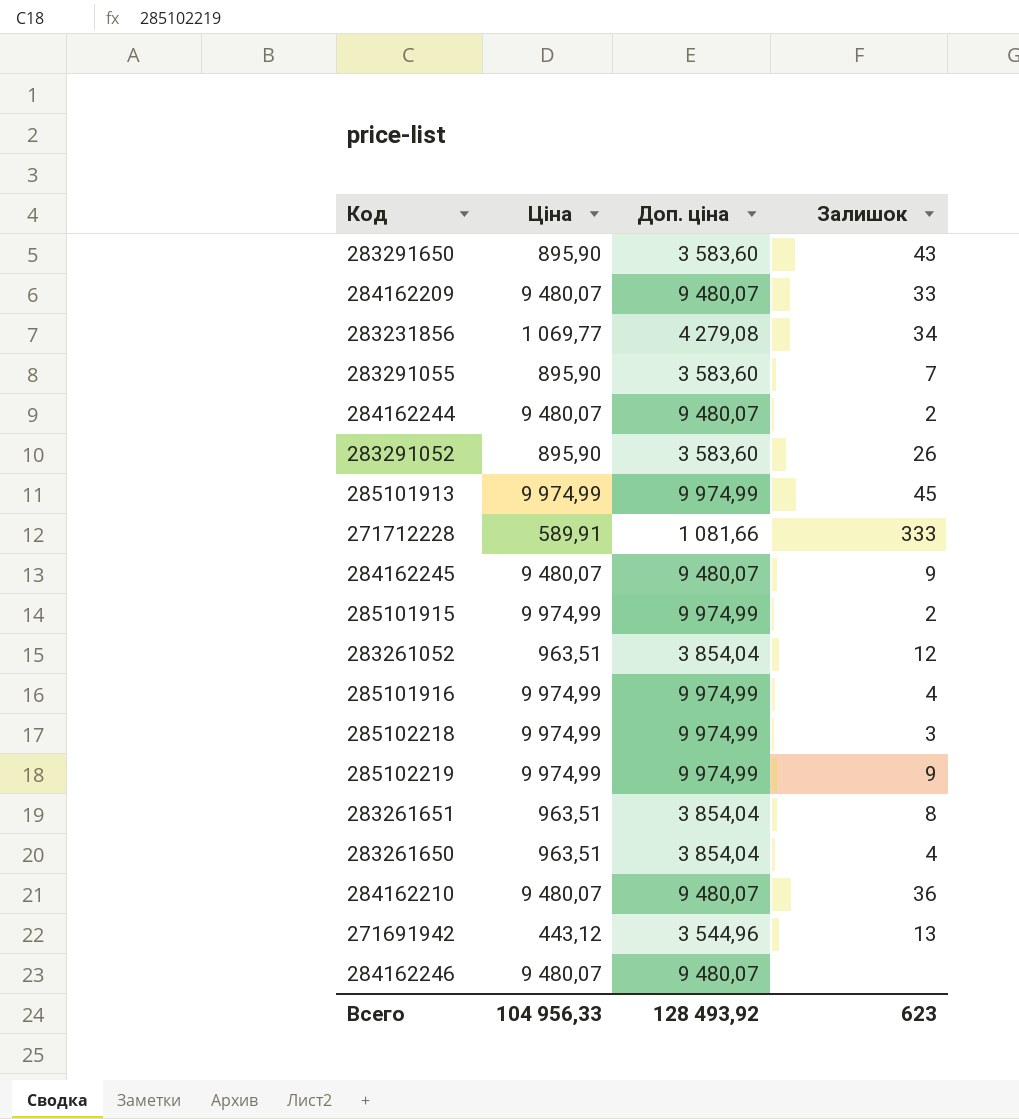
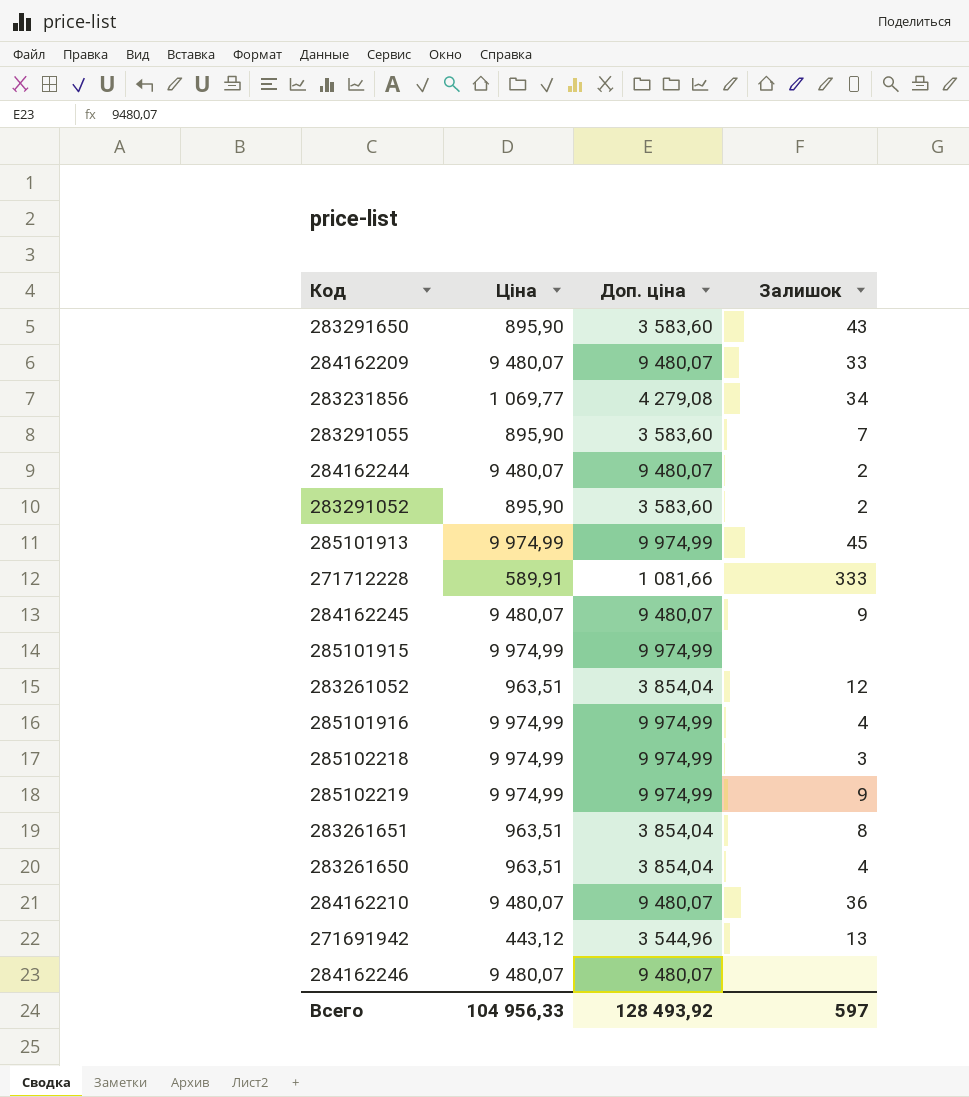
283291052 | Залишок: 26 -> 2
285101915 | Залишок: 2 -> none
Всего | Залишок: 623 -> 597

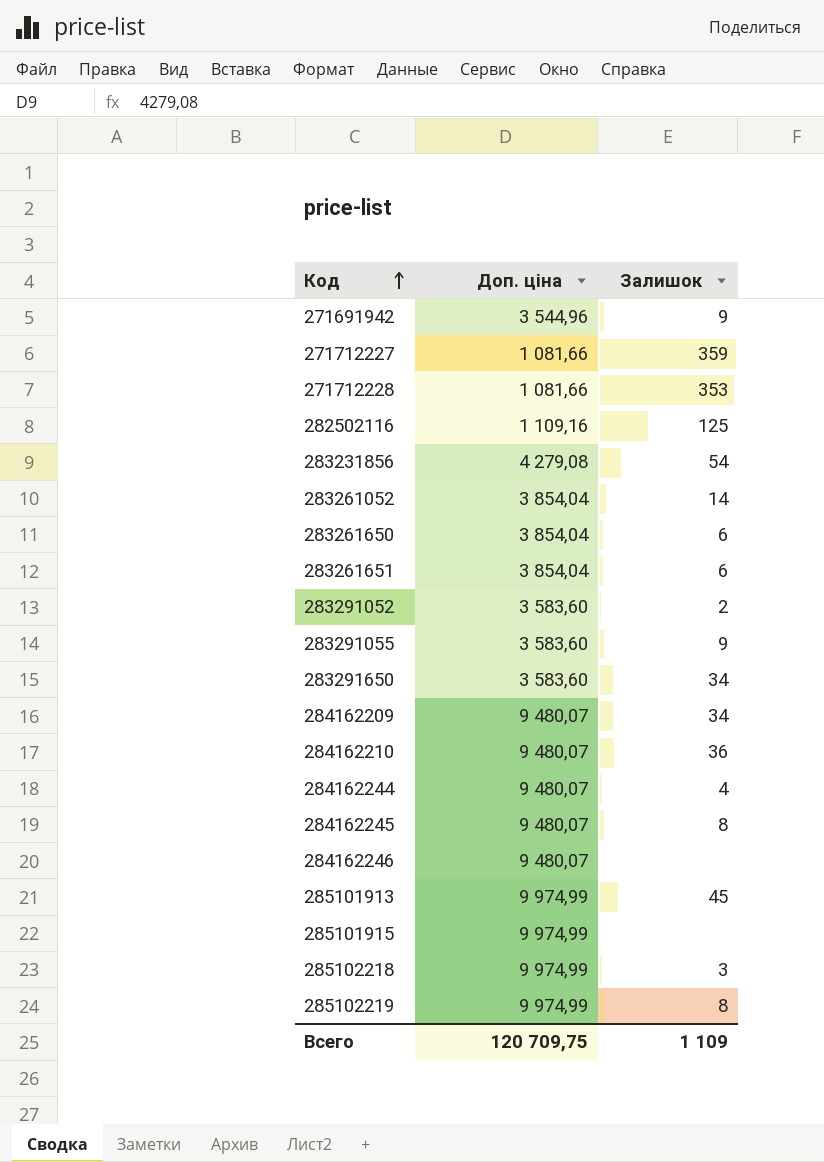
row order: none -> Код ascending
column Ціна | position: 2 -> none
row 285101916: 9 974,99 | 9 974,99 | 4 -> none
271691942 | Залишок: 13 -> 9
row 271712227: none -> 1 081,66 | 359
271712228 | Залишок: 333 -> 353
row 282502116: none -> 1 109,16 | 125
283231856 | Залишок: 34 -> 54
283261052 | Залишок: 12 -> 14
283261650 | Залишок: 4 -> 6
283261651 | Залишок: 8 -> 6
283291055 | Залишок: 7 -> 9
283291650 | Залишок: 43 -> 34
284162209 | Залишок: 33 -> 34
284162244 | Залишок: 2 -> 4
284162245 | Залишок: 9 -> 8
285102219 | Залишок: 9 -> 8
Всего | Доп. ціна: 128 493,92 -> 120 709,75
Всего | Залишок: 597 -> 1 109

